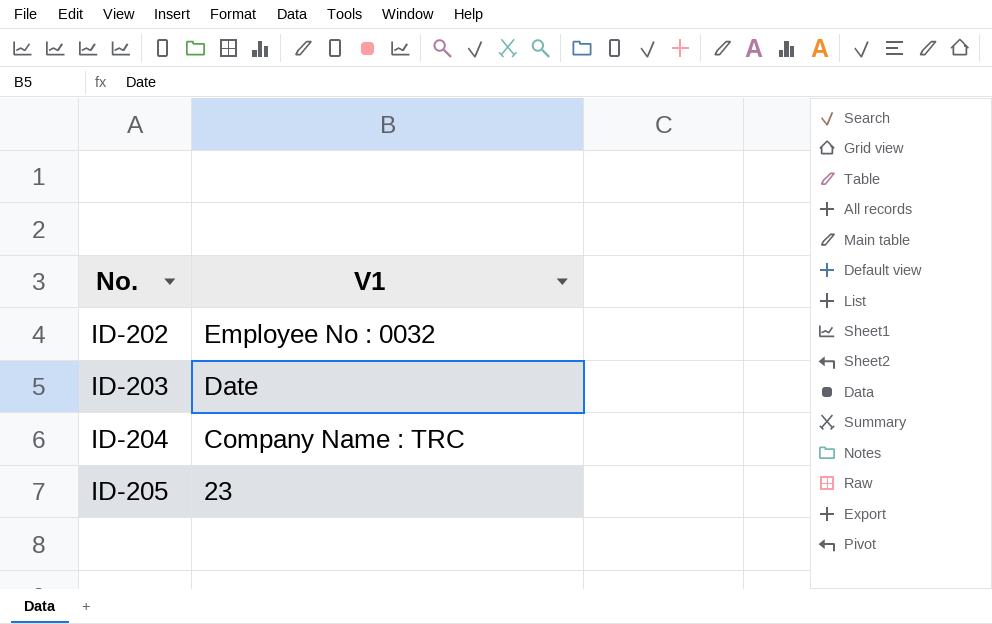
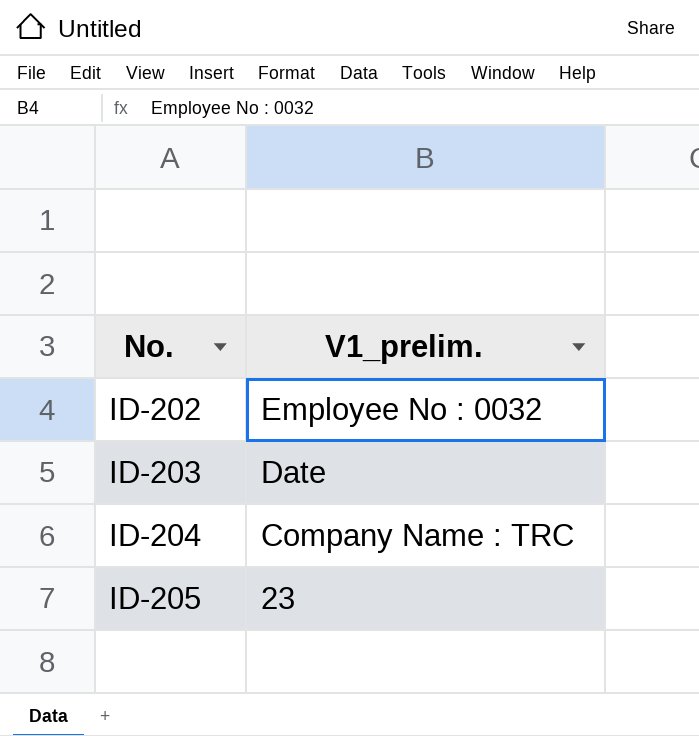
column name: V1 -> V1_prelim.

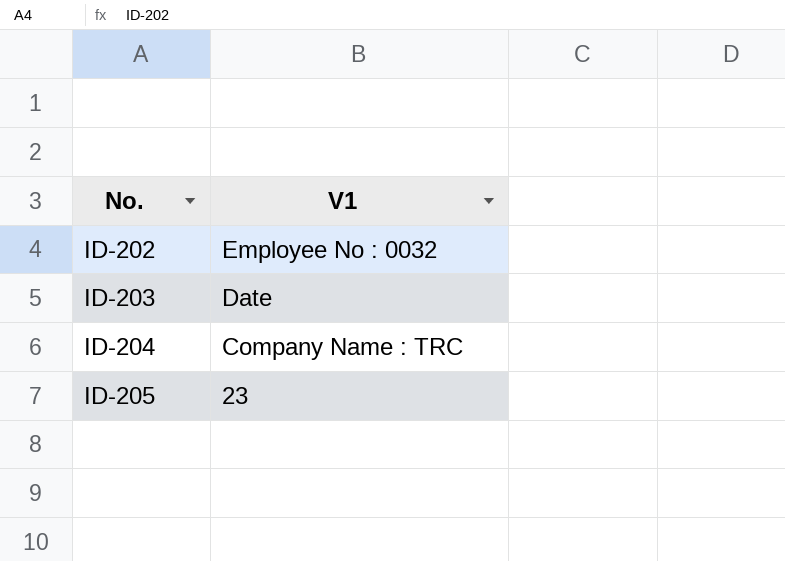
column name: V1_prelim. -> V1

